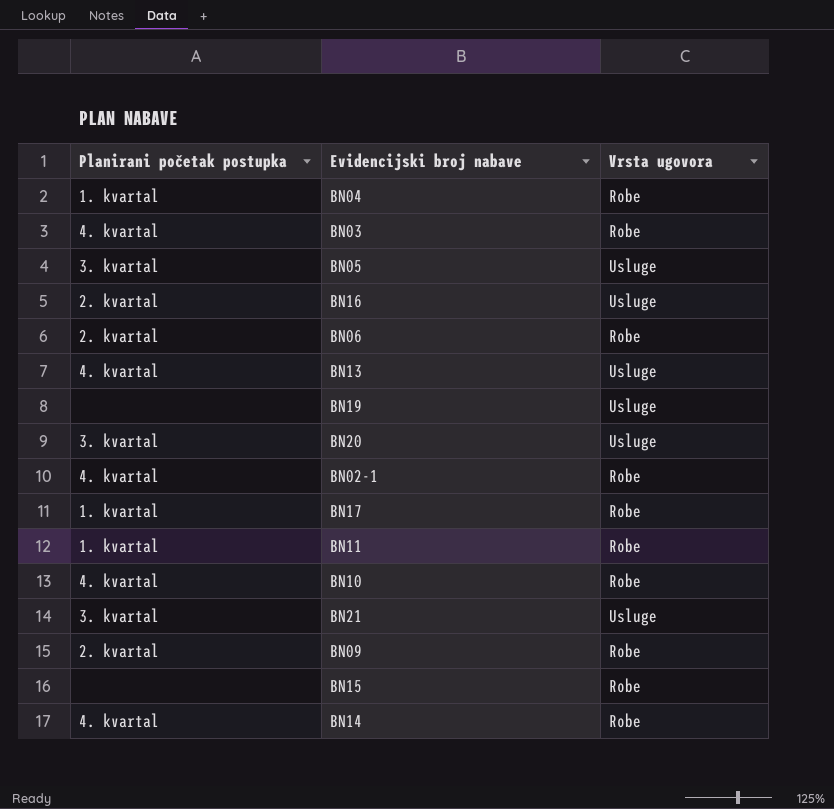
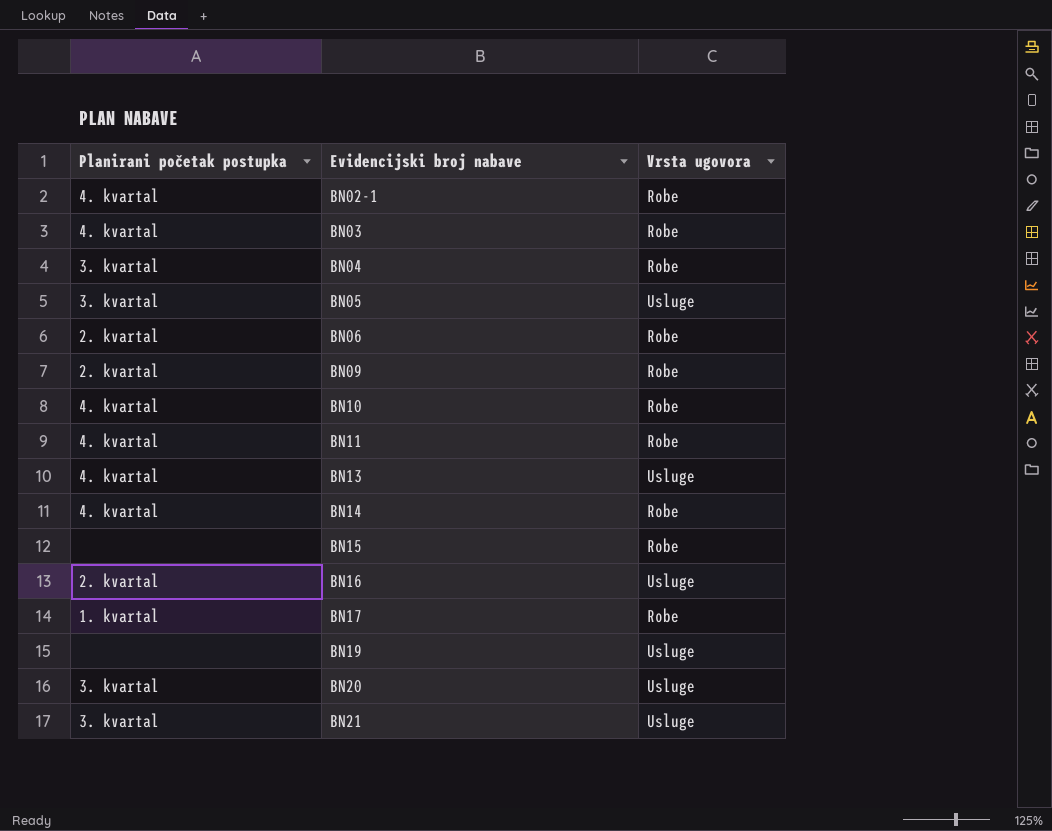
row order: none -> Evidencijski broj nabave ascending
BN04 | Planirani početak postupka: 1. kvartal -> 3. kvartal
BN11 | Planirani početak postupka: 1. kvartal -> 4. kvartal

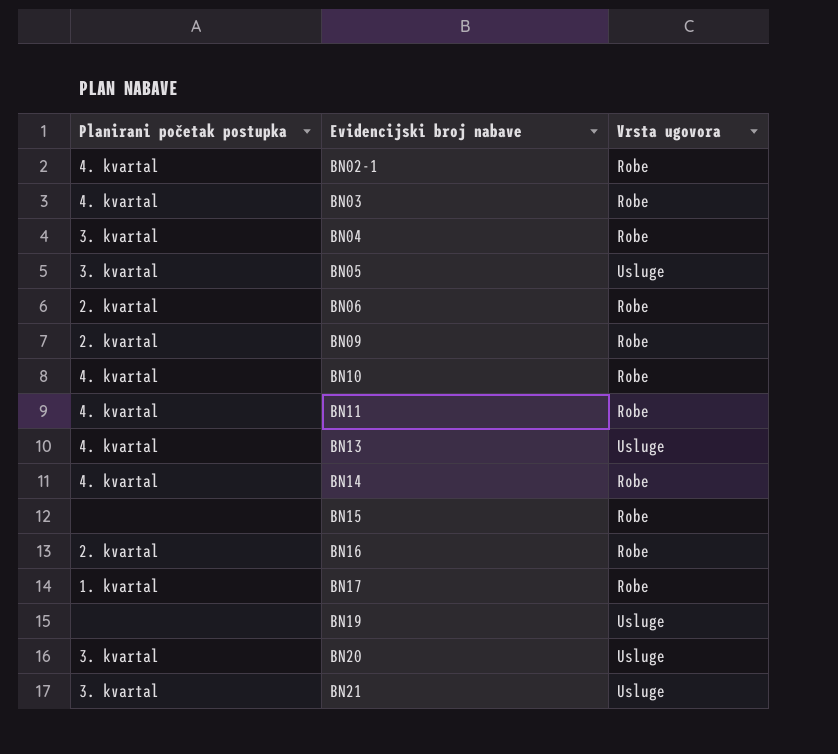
BN16 | Vrsta ugovora: Usluge -> Robe

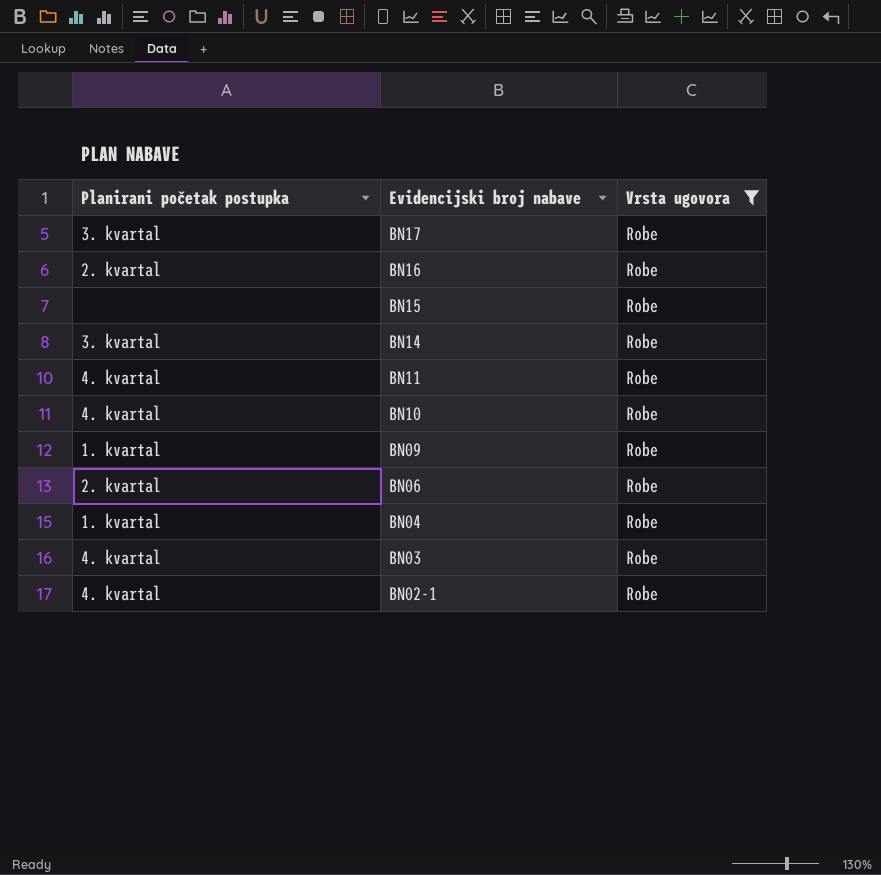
filter: none -> Vrsta ugovora = Robe
row order: Evidencijski broj nabave ascending -> Evidencijski broj nabave descending
BN17 | Planirani početak postupka: 1. kvartal -> 3. kvartal
BN14 | Planirani početak postupka: 4. kvartal -> 3. kvartal
BN09 | Planirani početak postupka: 2. kvartal -> 1. kvartal
BN04 | Planirani početak postupka: 3. kvartal -> 1. kvartal

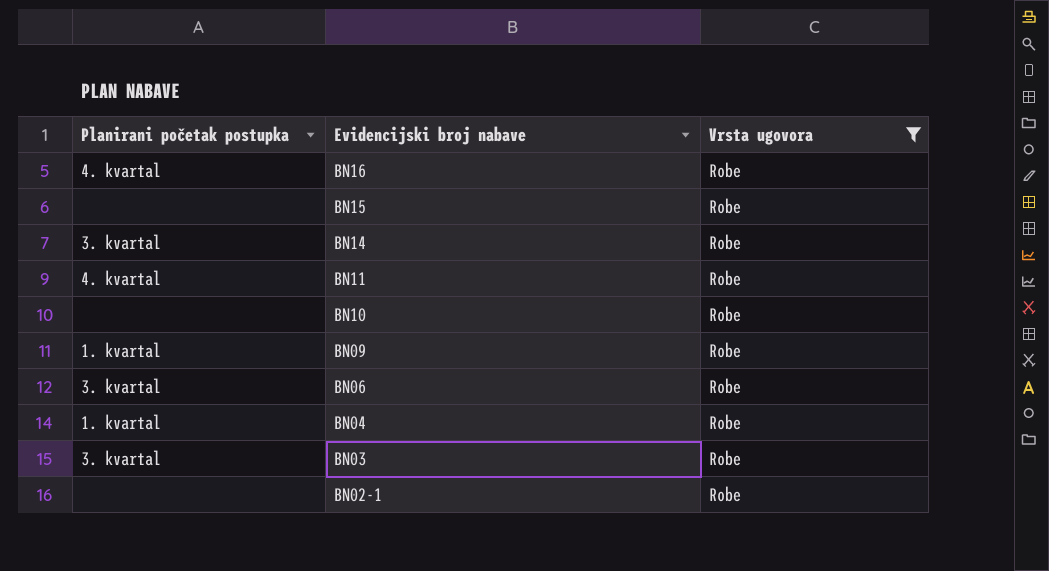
row BN17: 3. kvartal | Robe -> none
BN16 | Planirani početak postupka: 2. kvartal -> 4. kvartal
BN10 | Planirani početak postupka: 4. kvartal -> none
BN06 | Planirani početak postupka: 2. kvartal -> 3. kvartal
BN03 | Planirani početak postupka: 4. kvartal -> 3. kvartal
BN02-1 | Planirani početak postupka: 4. kvartal -> none

